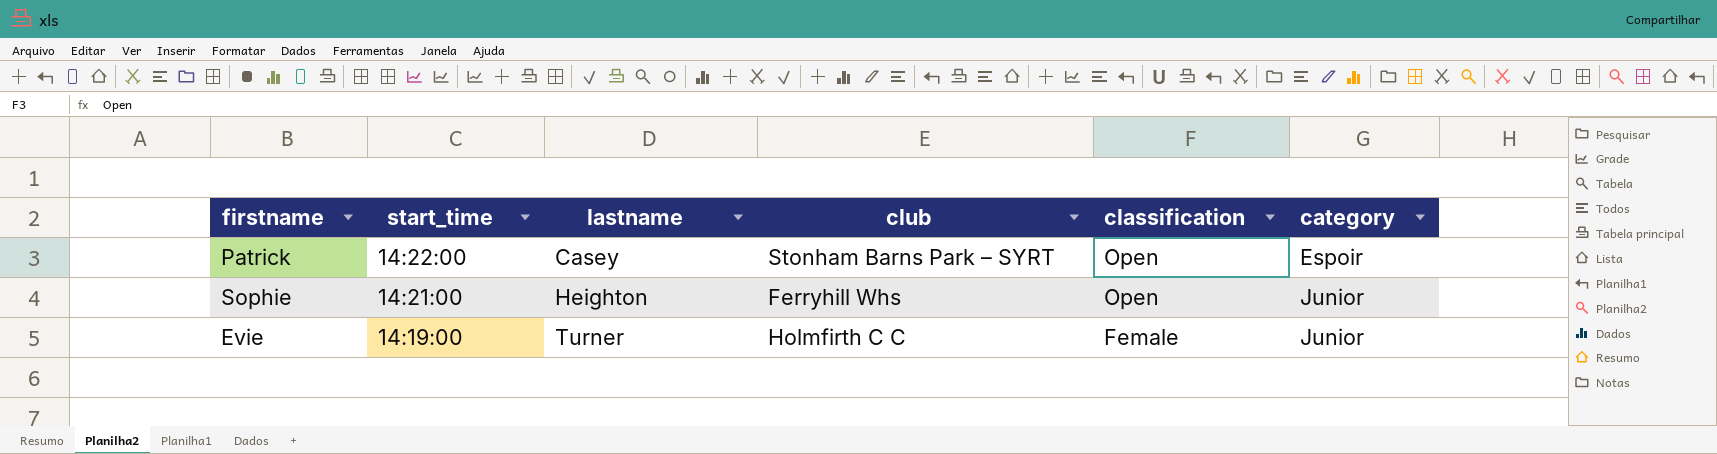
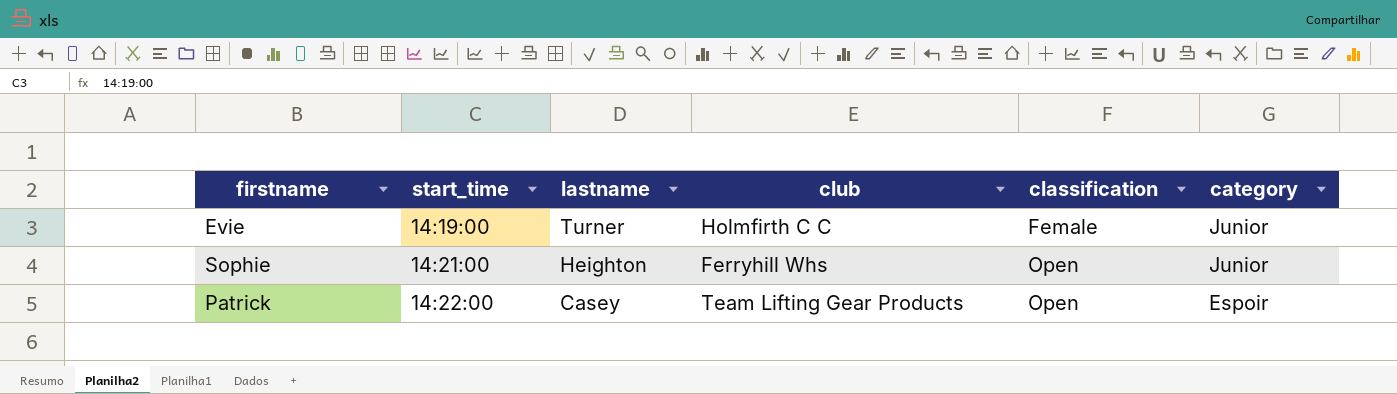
row order: start_time descending -> start_time ascending
Patrick | club: Stonham Barns Park – SYRT -> Team Lifting Gear Products

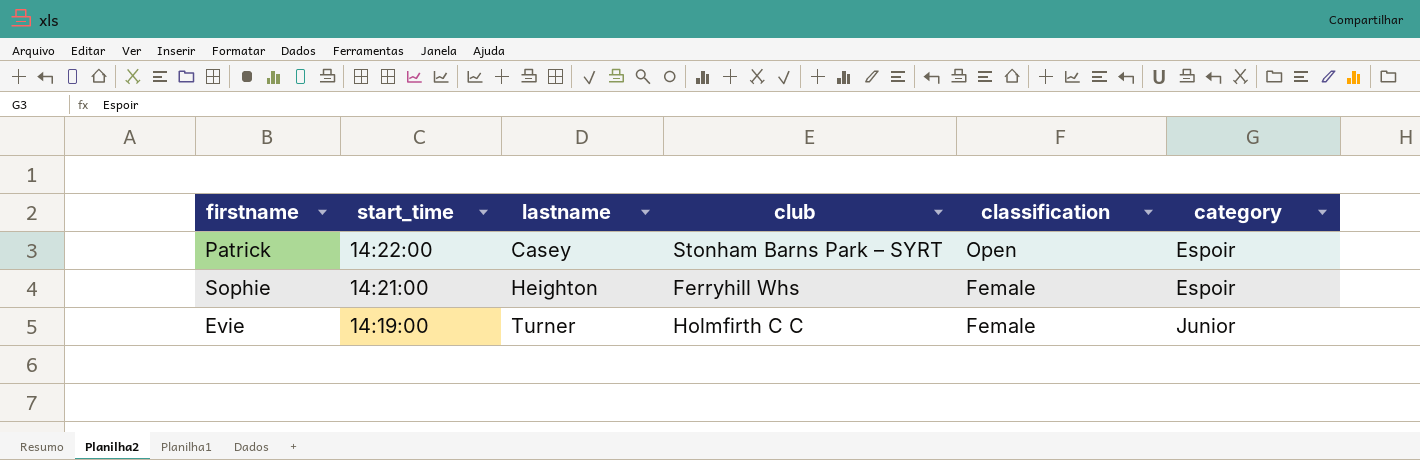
row order: start_time ascending -> start_time descending
Patrick | club: Team Lifting Gear Products -> Stonham Barns Park – SYRT
Sophie | classification: Open -> Female
Sophie | category: Junior -> Espoir

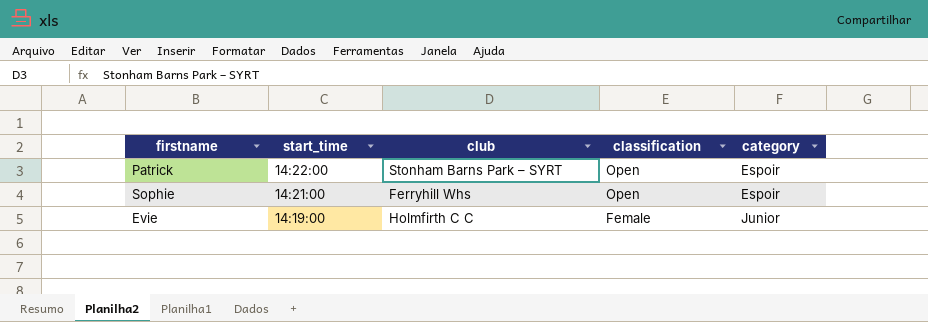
column lastname | position: 3 -> none
Sophie | classification: Female -> Open

